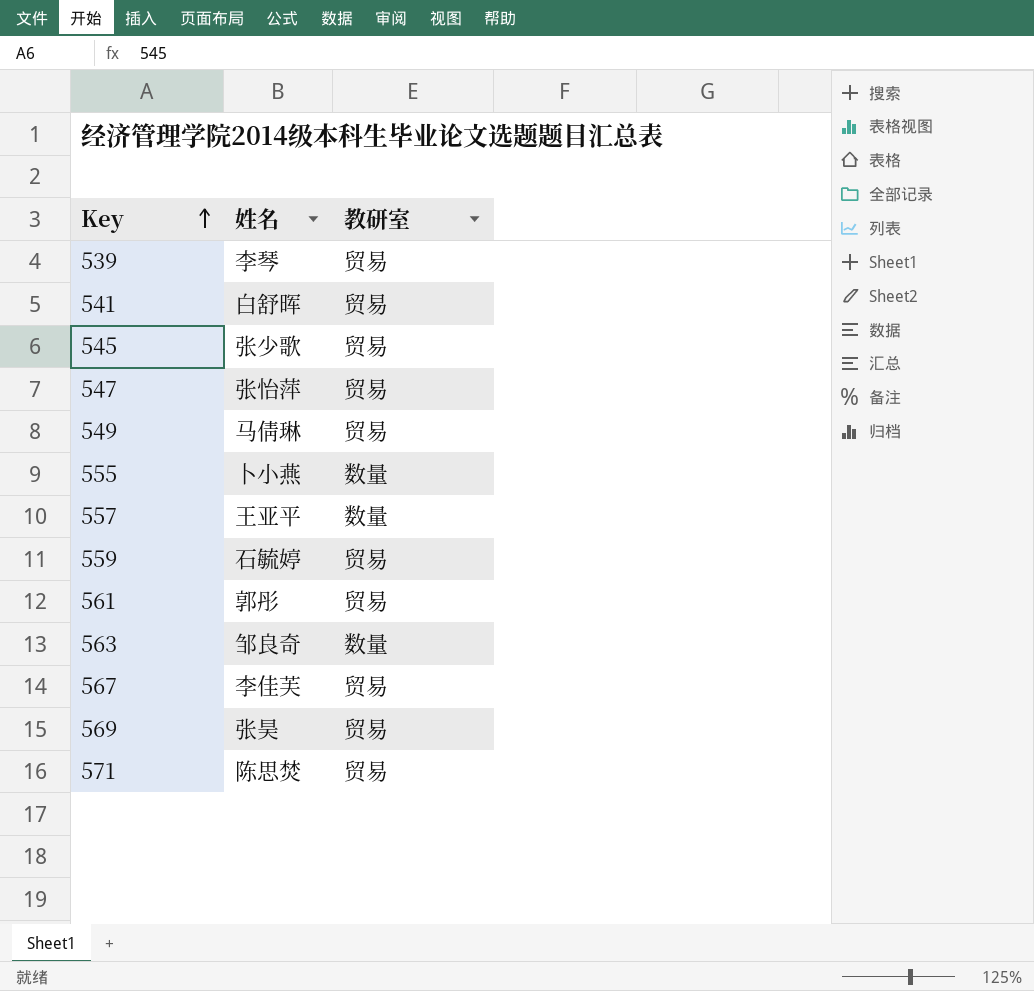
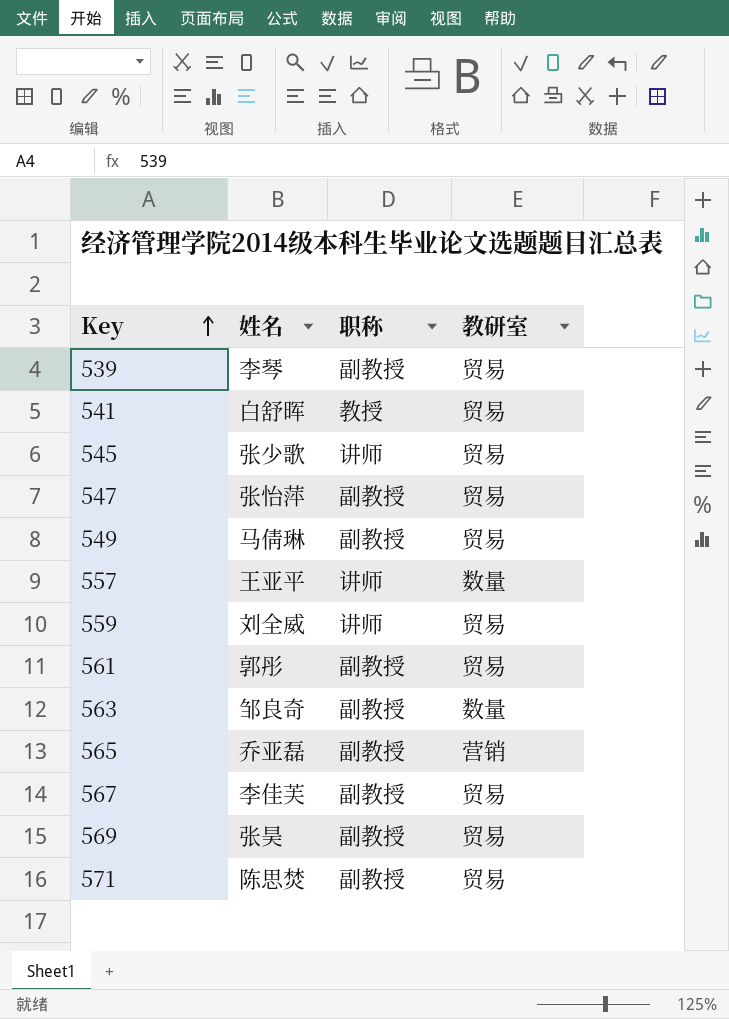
column 职称 | position: none -> 3
row 555: 卜小燕 | 数量 -> none
559 | 姓名: 石毓婷 -> 刘全威
row 565: none -> 乔亚磊 | 副教授 | 营销

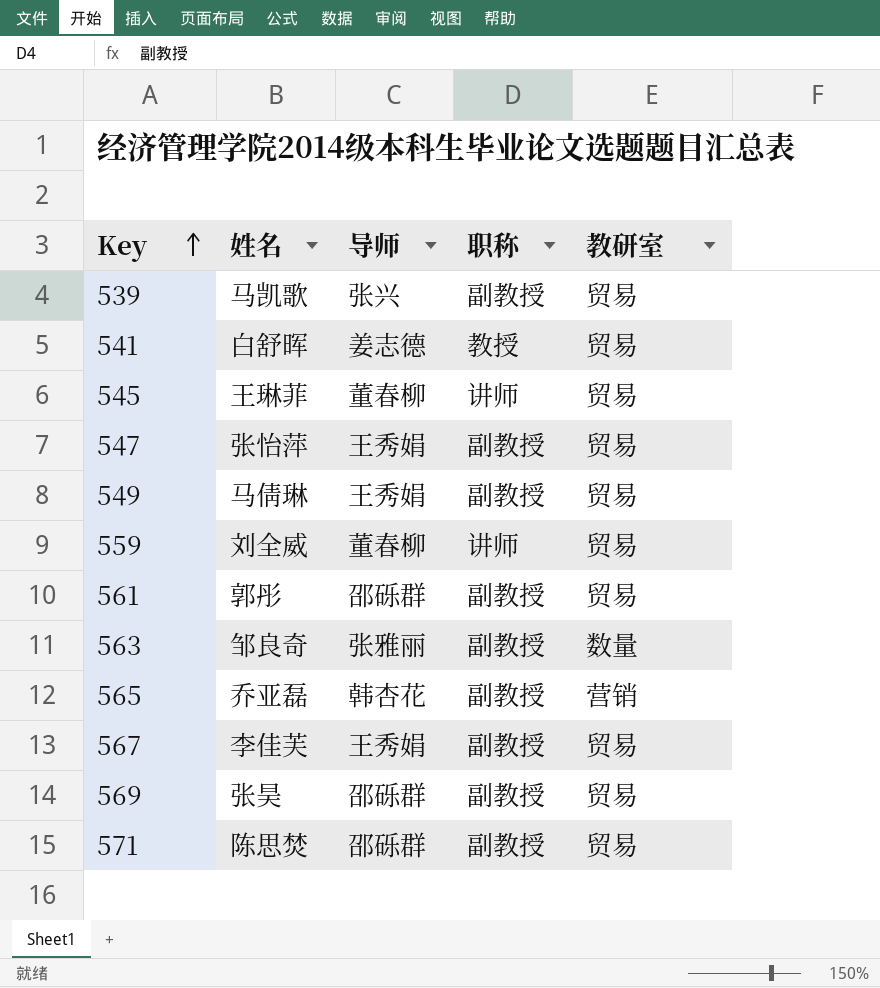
column 导师 | position: none -> 3
row 557: 王亚平 | 讲师 | 数量 -> none
539 | 姓名: 李琴 -> 马凯歌
545 | 姓名: 张少歌 -> 王琳菲

